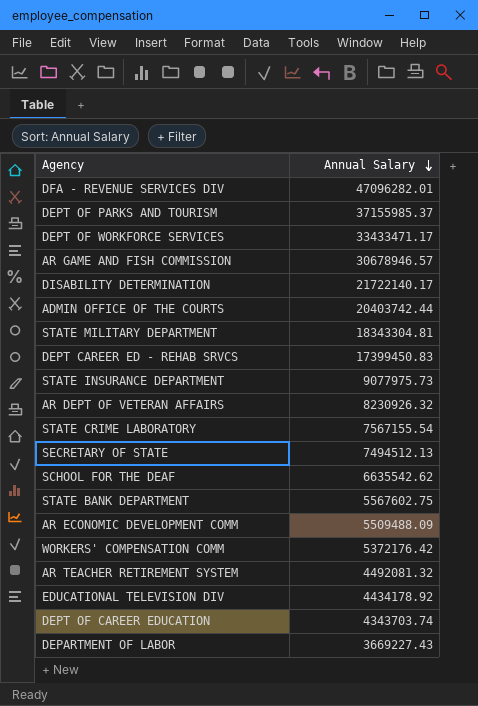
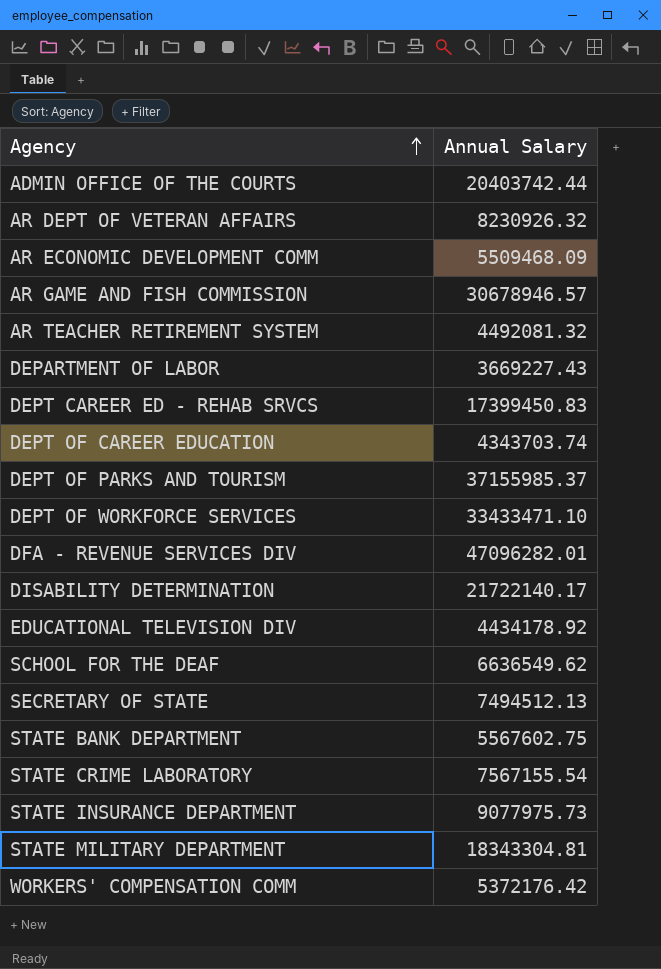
row order: Annual Salary descending -> Agency ascending
AR ECONOMIC DEVELOPMENT COMM | Annual Salary: 5509488.09 -> 5509468.09
DEPT OF WORKFORCE SERVICES | Annual Salary: 33433471.17 -> 33433471.10
SCHOOL FOR THE DEAF | Annual Salary: 6635542.62 -> 6636549.62

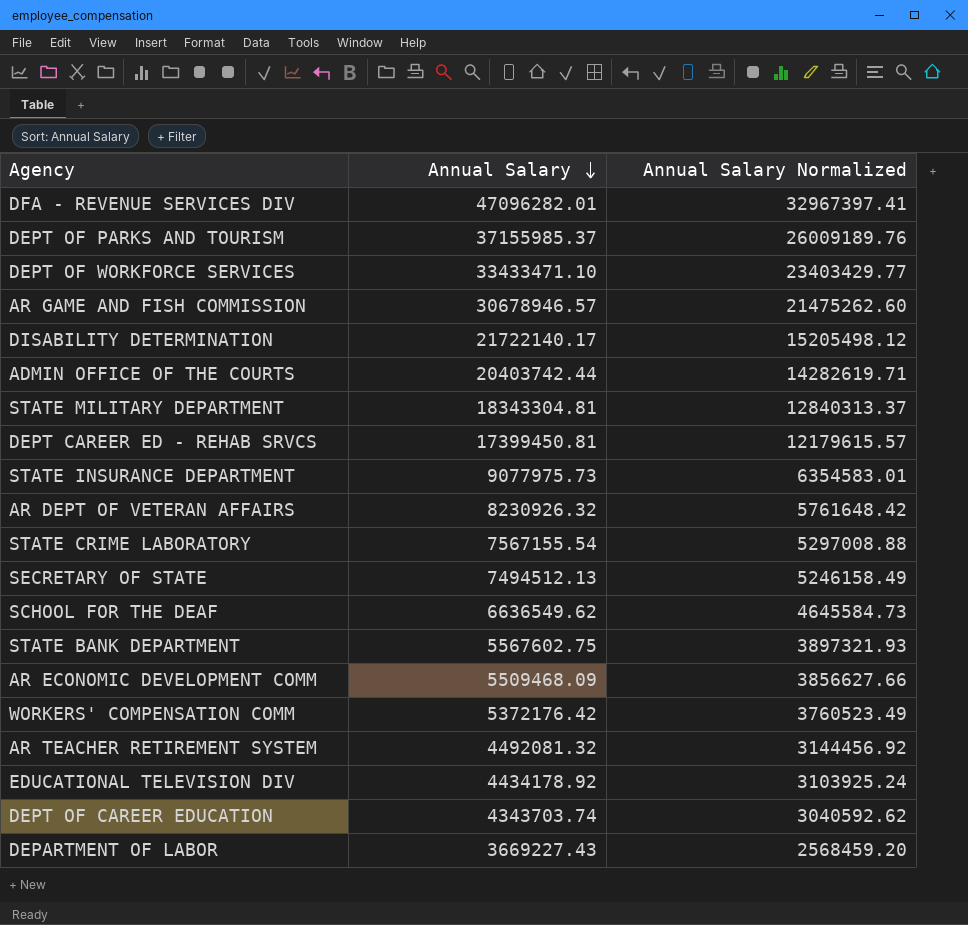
row order: Agency ascending -> Annual Salary descending
column Annual Salary Normalized | formula: none -> [Annual Salary] * 0.7
DEPT CAREER ED - REHAB SRVCS | Annual Salary: 17399450.83 -> 17399450.81

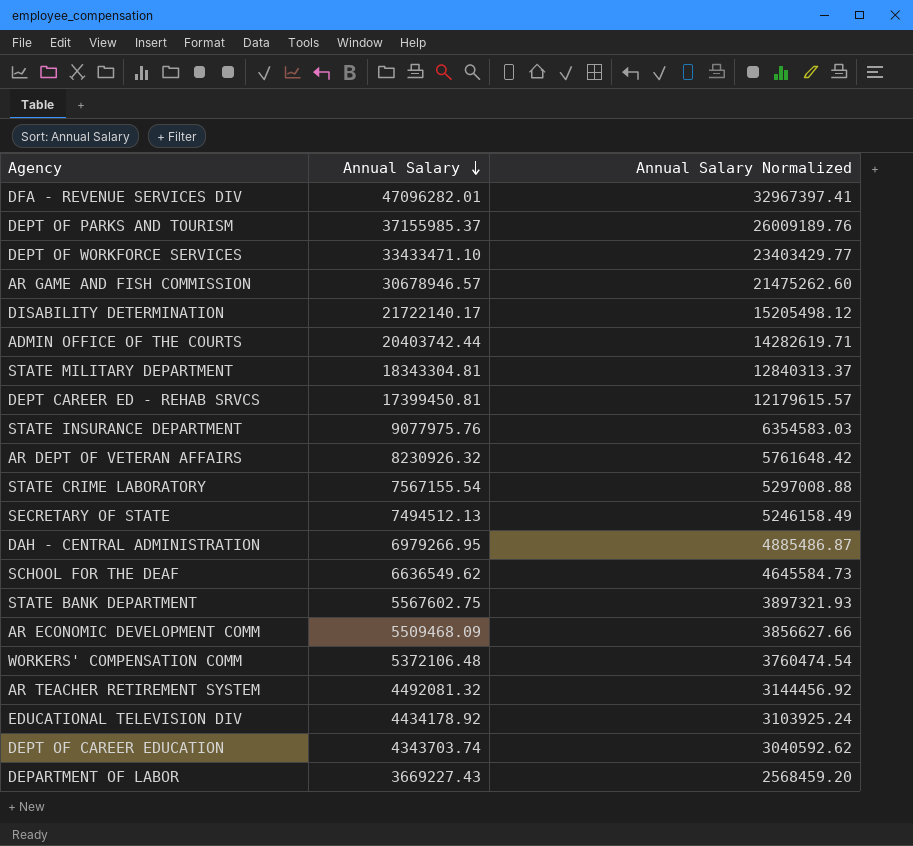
STATE INSURANCE DEPARTMENT | Annual Salary: 9077975.73 -> 9077975.76
STATE INSURANCE DEPARTMENT | Annual Salary Normalized: 6354583.01 -> 6354583.03
row DAH - CENTRAL ADMINISTRATION: none -> 6979266.95 | 4885486.87
WORKERS' COMPENSATION COMM | Annual Salary: 5372176.42 -> 5372106.48
WORKERS' COMPENSATION COMM | Annual Salary Normalized: 3760523.49 -> 3760474.54

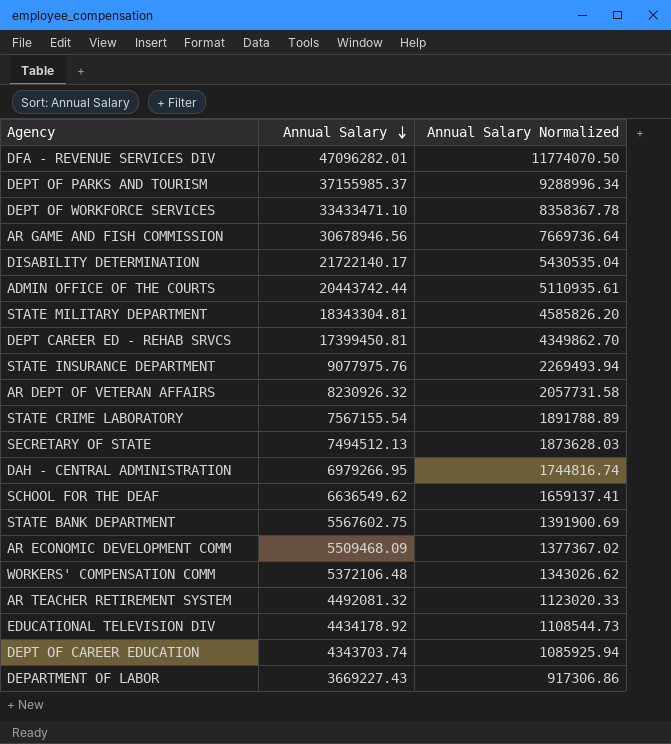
column Annual Salary Normalized | formula: [Annual Salary] * 0.7 -> [Annual Salary] * 0.25
AR GAME AND FISH COMMISSION | Annual Salary: 30678946.57 -> 30678946.56
ADMIN OFFICE OF THE COURTS | Annual Salary: 20403742.44 -> 20443742.44

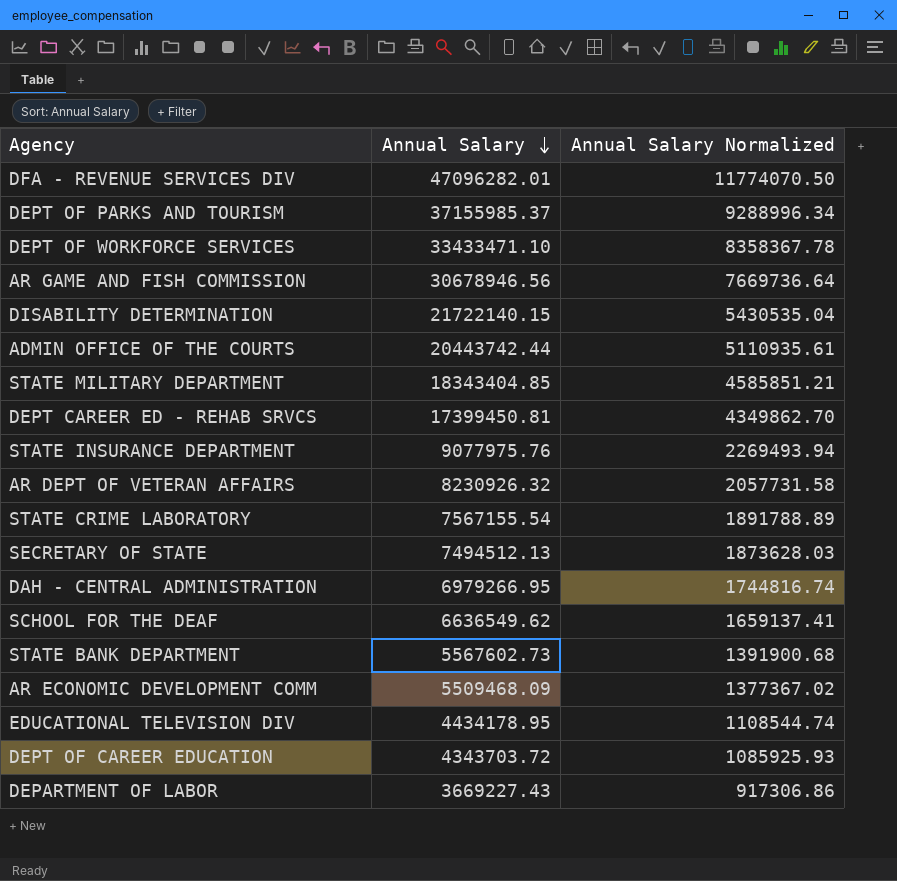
row WORKERS' COMPENSATION COMM: 5372106.48 | 1343026.62 -> none
row AR TEACHER RETIREMENT SYSTEM: 4492081.32 | 1123020.33 -> none
DISABILITY DETERMINATION | Annual Salary: 21722140.17 -> 21722140.15
STATE MILITARY DEPARTMENT | Annual Salary: 18343304.81 -> 18343404.85
STATE MILITARY DEPARTMENT | Annual Salary Normalized: 4585826.20 -> 4585851.21
STATE BANK DEPARTMENT | Annual Salary: 5567602.75 -> 5567602.73
STATE BANK DEPARTMENT | Annual Salary Normalized: 1391900.69 -> 1391900.68
EDUCATIONAL TELEVISION DIV | Annual Salary: 4434178.92 -> 4434178.95
EDUCATIONAL TELEVISION DIV | Annual Salary Normalized: 1108544.73 -> 1108544.74
DEPT OF CAREER EDUCATION | Annual Salary: 4343703.74 -> 4343703.72
DEPT OF CAREER EDUCATION | Annual Salary Normalized: 1085925.94 -> 1085925.93

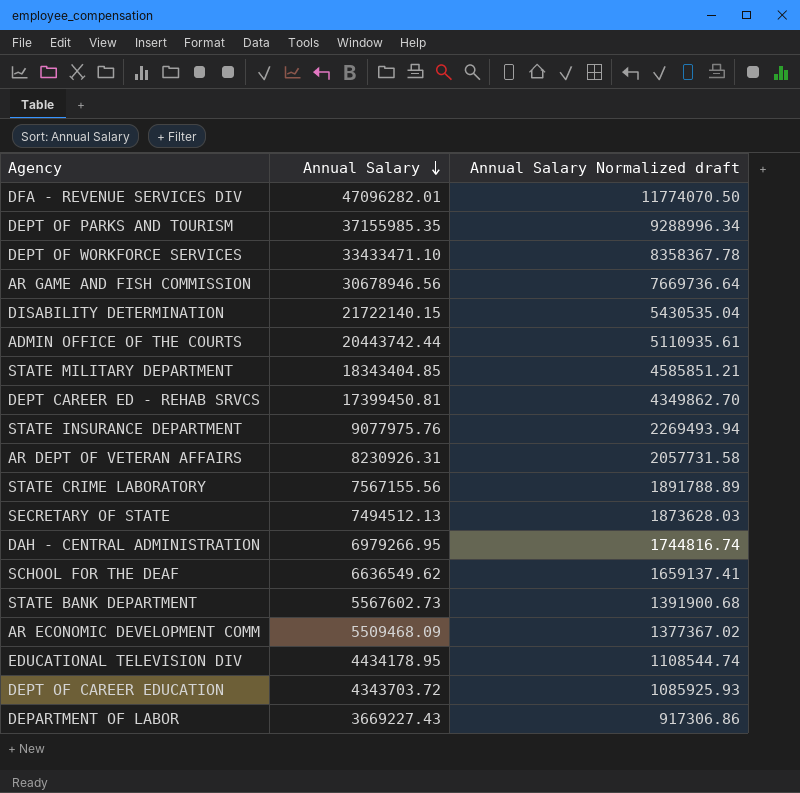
column name: Annual Salary Normalized -> Annual Salary Normalized draft
DEPT OF PARKS AND TOURISM | Annual Salary: 37155985.37 -> 37155985.35
AR DEPT OF VETERAN AFFAIRS | Annual Salary: 8230926.32 -> 8230926.31
STATE CRIME LABORATORY | Annual Salary: 7567155.54 -> 7567155.56

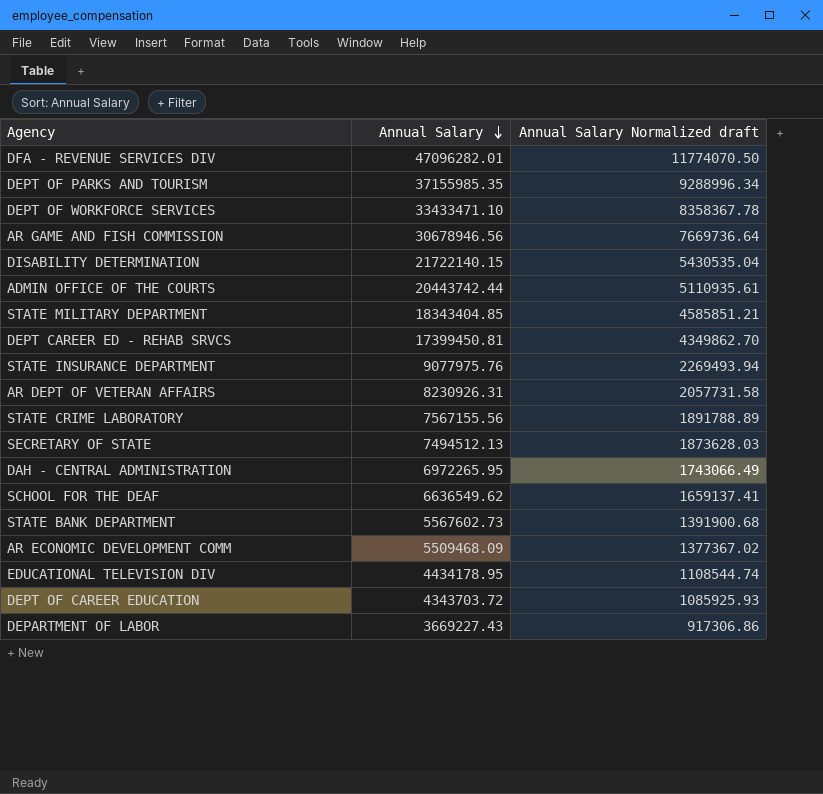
DAH - CENTRAL ADMINISTRATION | Annual Salary: 6979266.95 -> 6972265.95
DAH - CENTRAL ADMINISTRATION | Annual Salary Normalized draft: 1744816.74 -> 1743066.49

